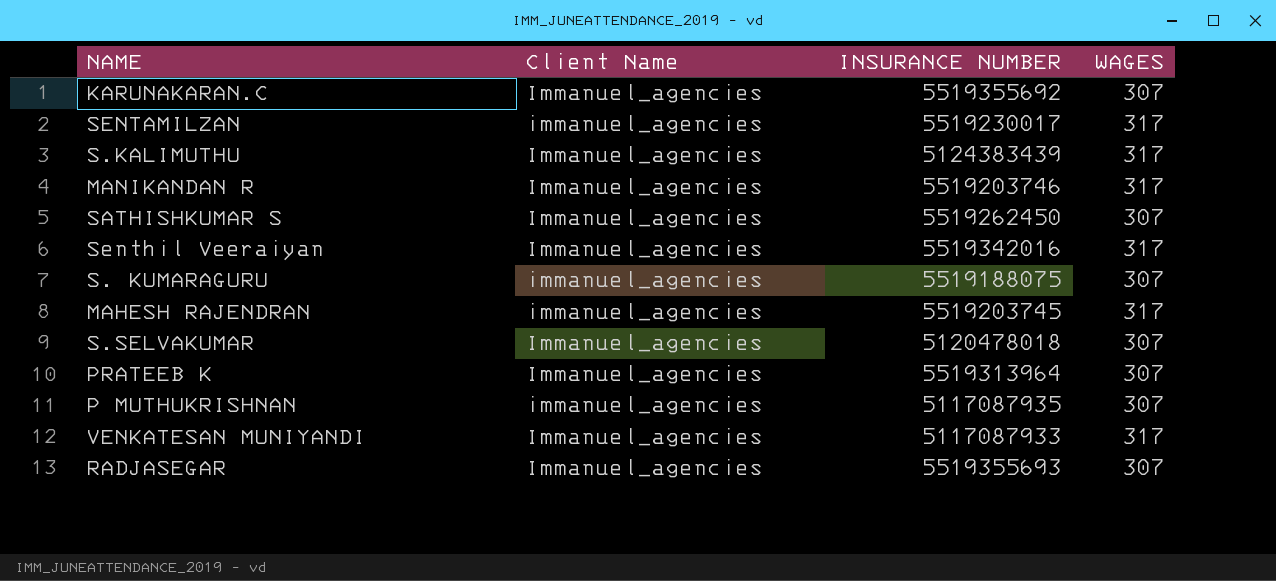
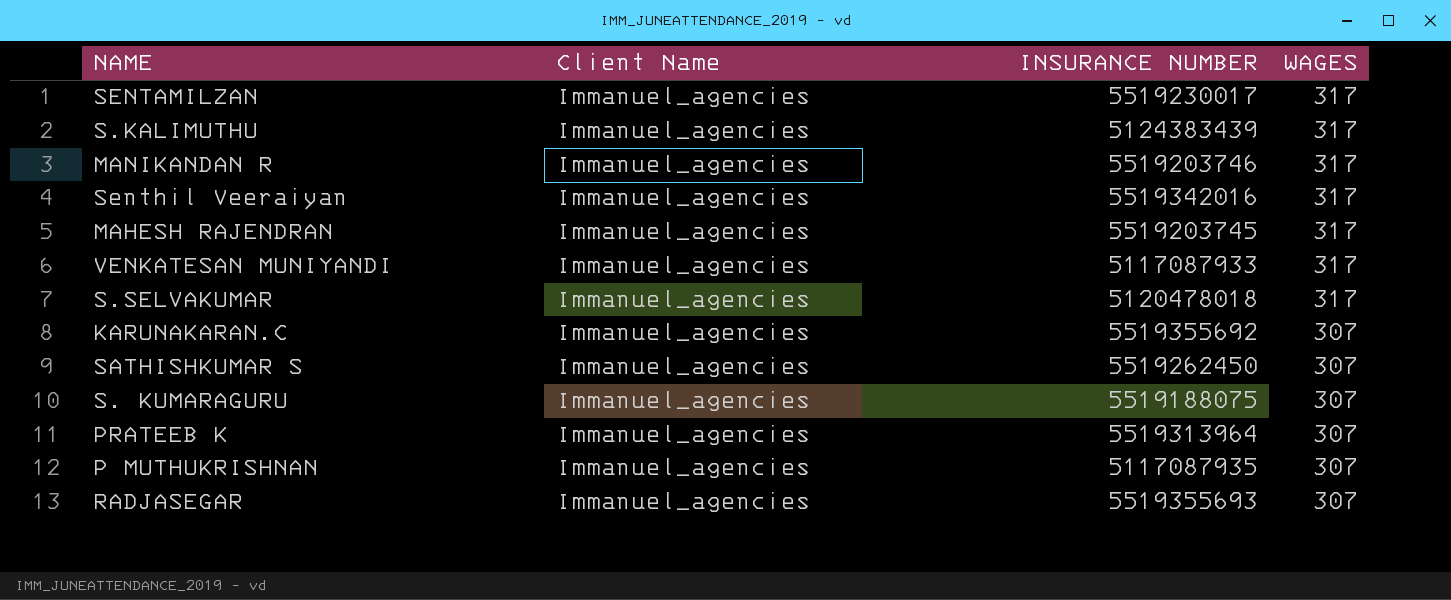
row order: none -> WAGES descending
SENTAMILZAN | Client Name: immanuel_agencies -> Immanuel_agencies
MAHESH RAJENDRAN | Client Name: immanuel_agencies -> Immanuel_agencies
S.SELVAKUMAR | WAGES: 307 -> 317
S. KUMARAGURU | Client Name: immanuel_agencies -> Immanuel_agencies
P MUTHUKRISHNAN | Client Name: immanuel_agencies -> Immanuel_agencies

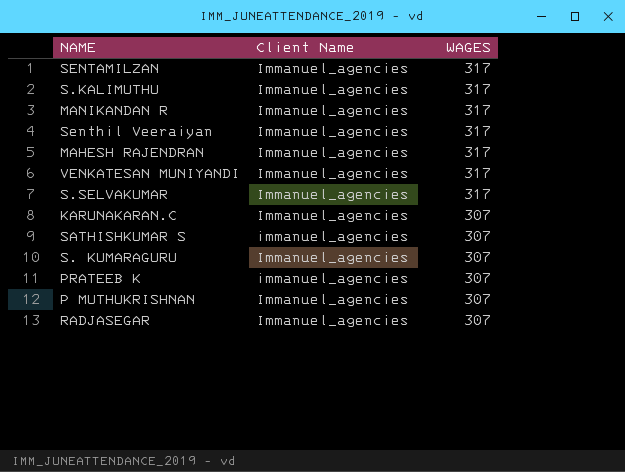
column INSURANCE NUMBER | position: 3 -> none
SATHISHKUMAR S | Client Name: Immanuel_agencies -> immanuel_agencies
PRATEEB K | Client Name: Immanuel_agencies -> immanuel_agencies

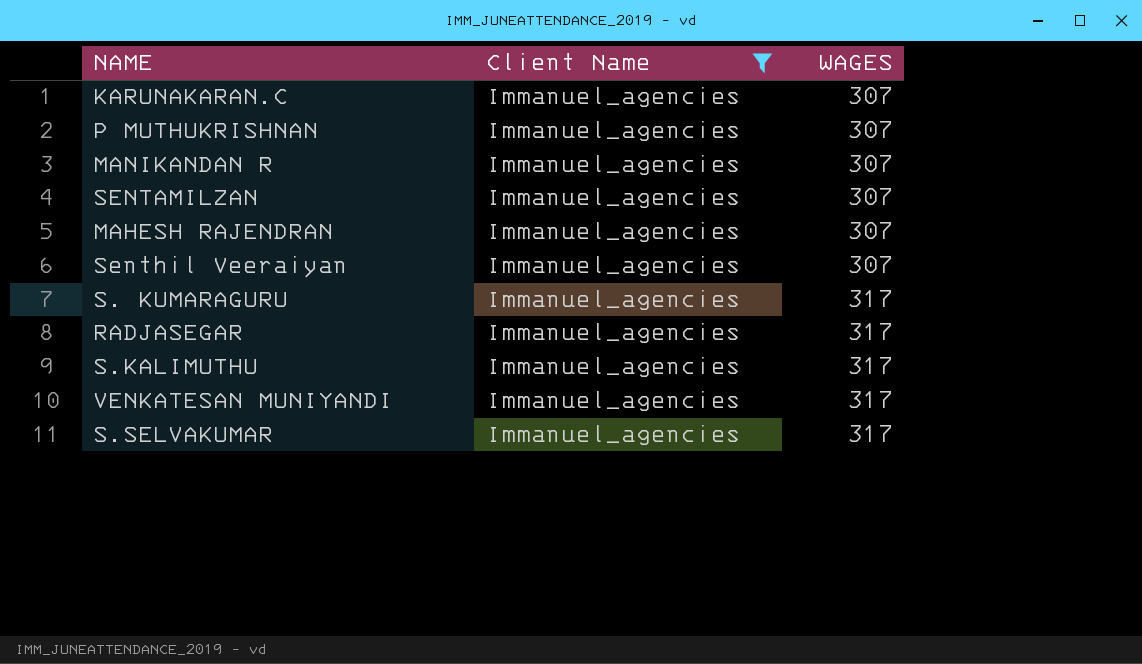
filter: none -> Client Name = Immanuel_agencies
row order: WAGES descending -> WAGES ascending
MANIKANDAN R | WAGES: 317 -> 307
SENTAMILZAN | WAGES: 317 -> 307
MAHESH RAJENDRAN | WAGES: 317 -> 307
Senthil Veeraiyan | WAGES: 317 -> 307
S. KUMARAGURU | WAGES: 307 -> 317
RADJASEGAR | WAGES: 307 -> 317

